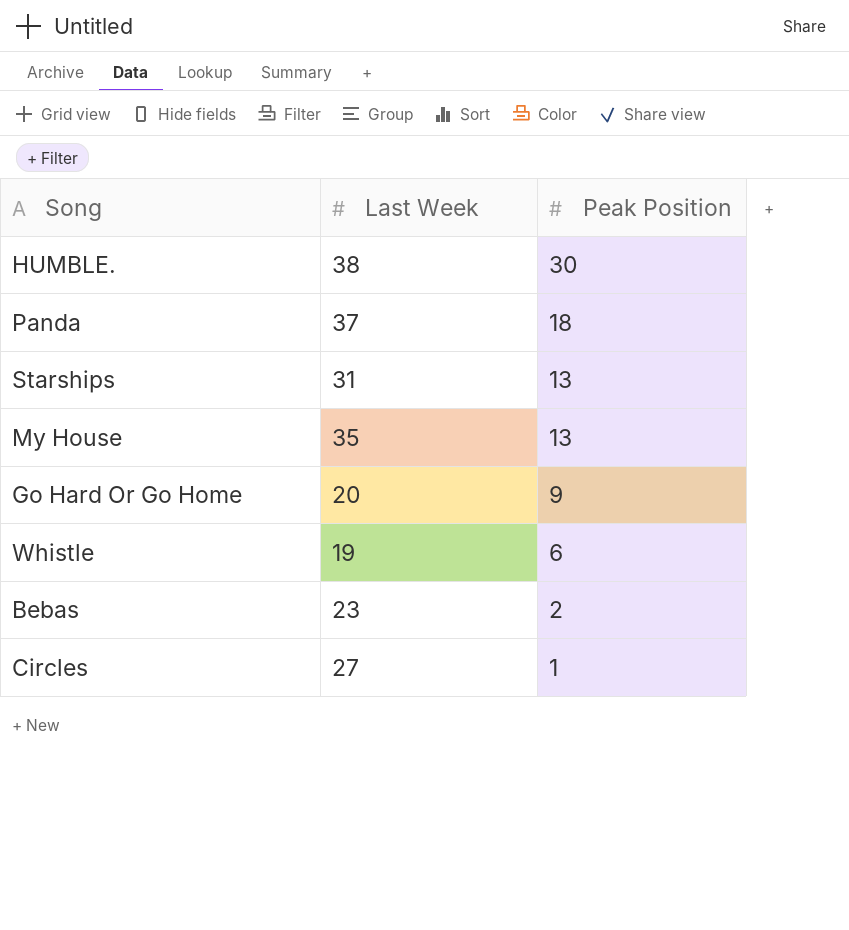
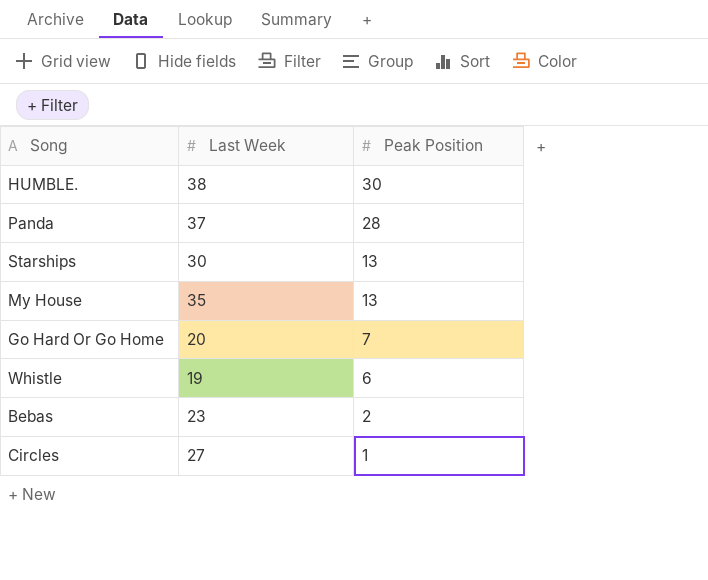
Panda | Peak Position: 18 -> 28
Starships | Last Week: 31 -> 30
Go Hard Or Go Home | Peak Position: 9 -> 7

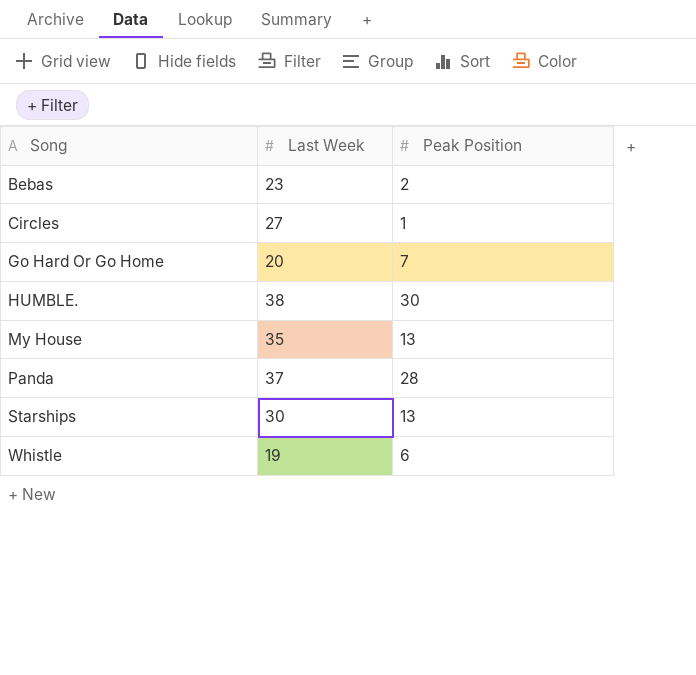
row order: Peak Position descending -> Song ascending

